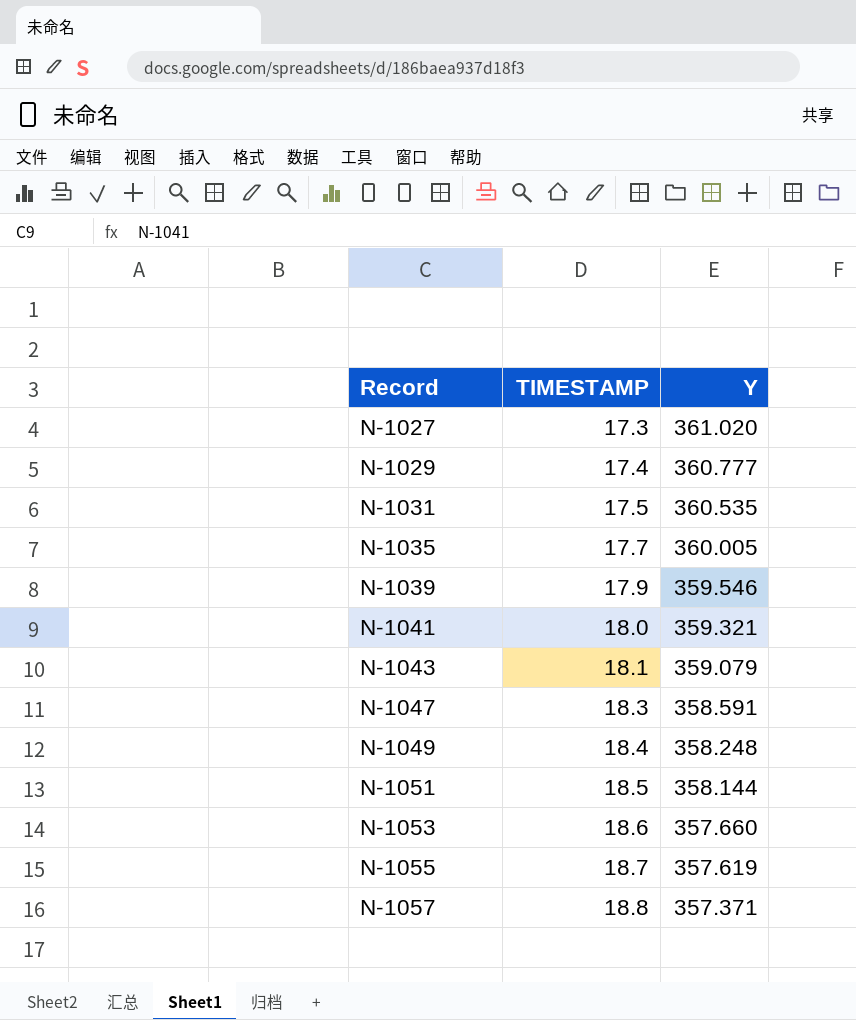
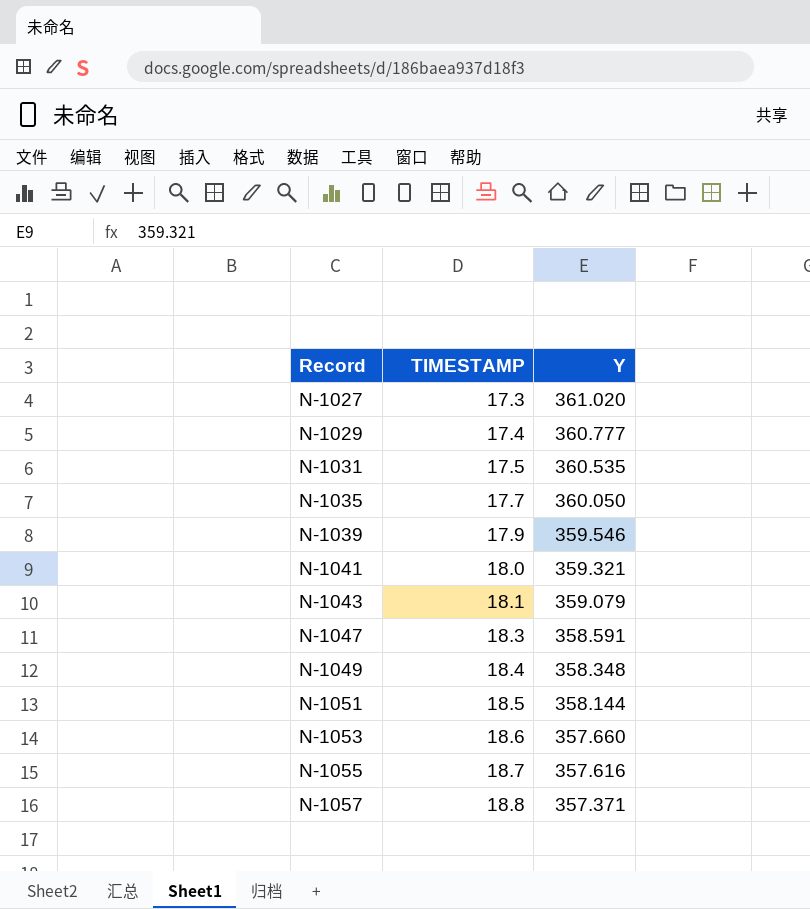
N-1035 | Y: 360.005 -> 360.050
N-1049 | Y: 358.248 -> 358.348
N-1055 | Y: 357.619 -> 357.616

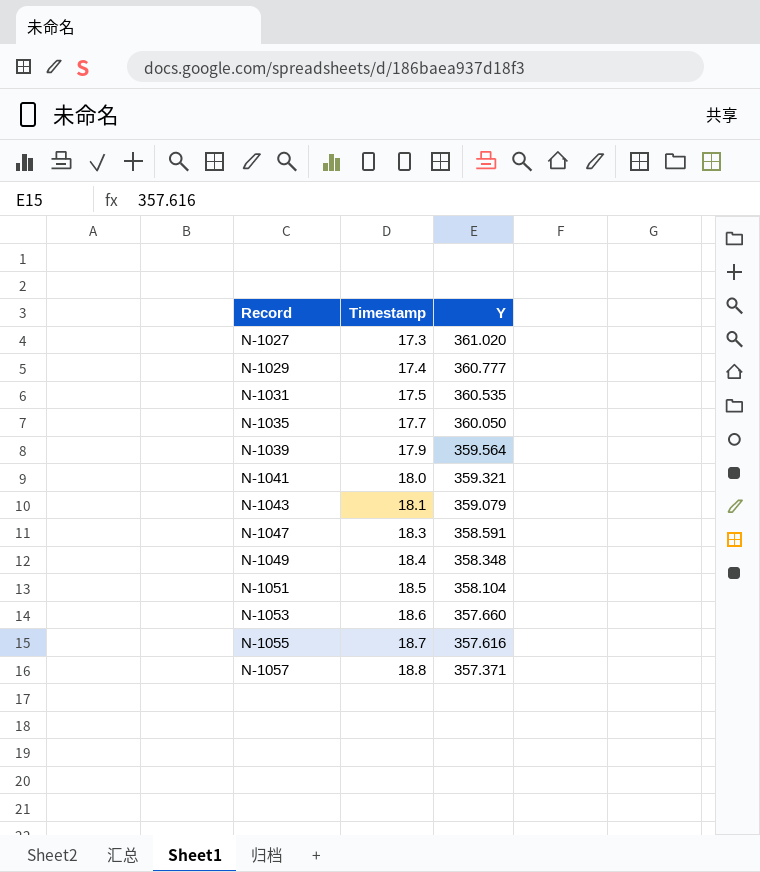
column name: TIMESTAMP -> Timestamp
N-1039 | Y: 359.546 -> 359.564
N-1051 | Y: 358.144 -> 358.104

